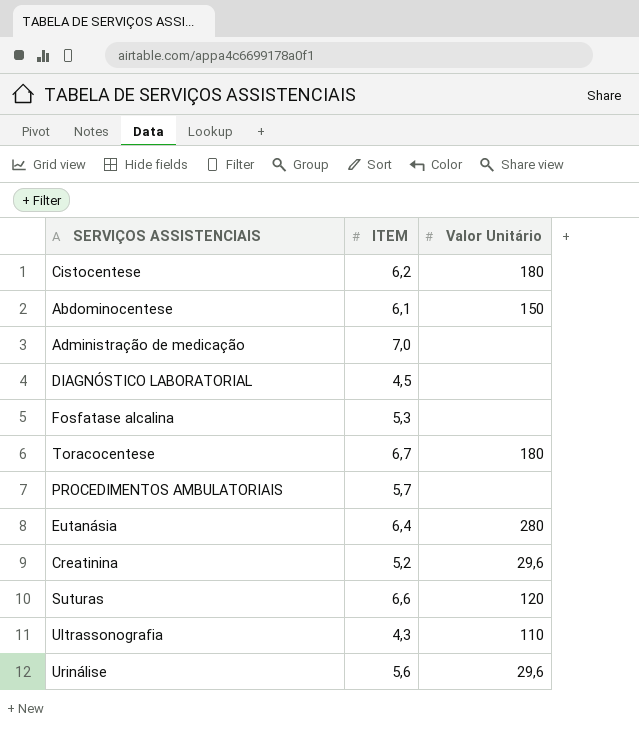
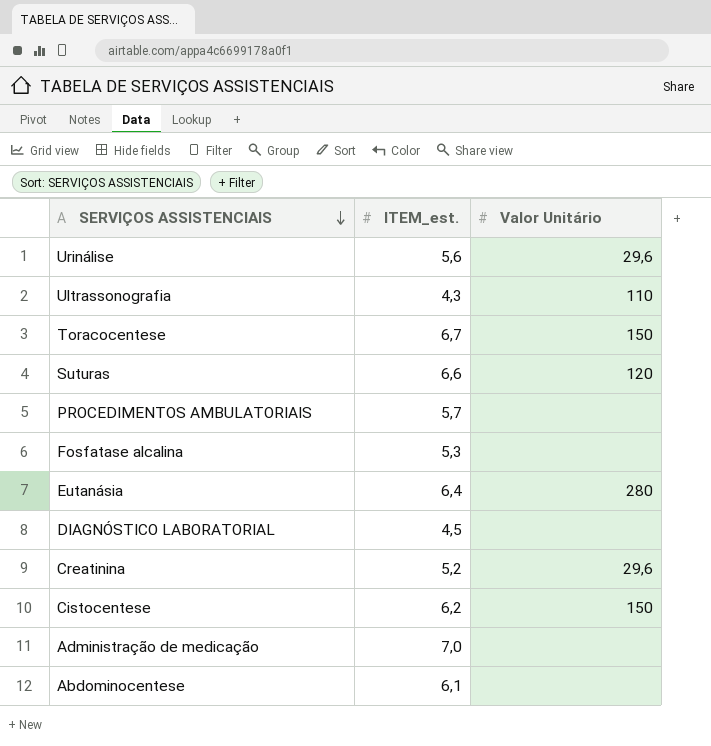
row order: none -> SERVIÇOS ASSISTENCIAIS descending
column name: ITEM -> ITEM_est.
Toracocentese | Valor Unitário: 180 -> 150
Cistocentese | Valor Unitário: 180 -> 150
Abdominocentese | Valor Unitário: 150 -> none

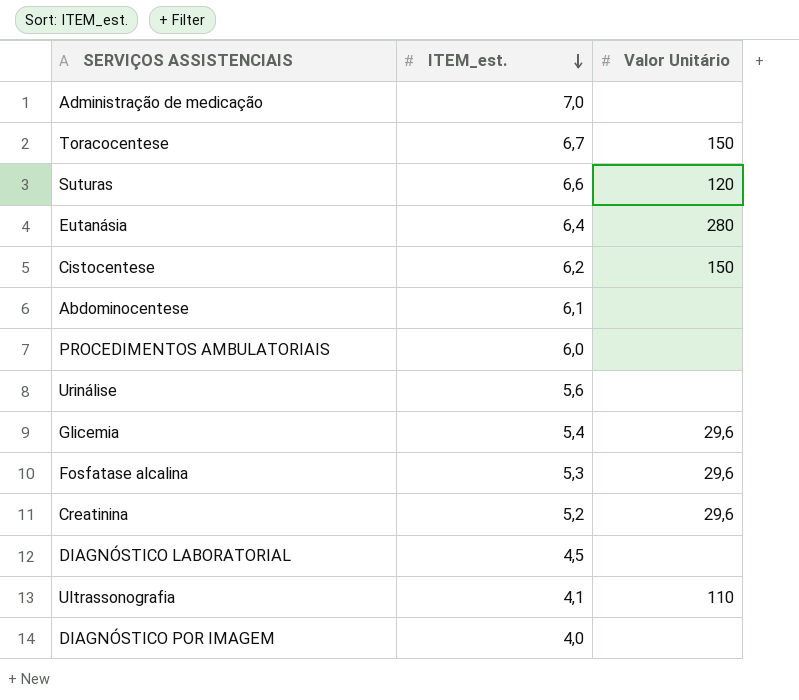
row order: SERVIÇOS ASSISTENCIAIS descending -> ITEM_est. descending
PROCEDIMENTOS AMBULATORIAIS | ITEM_est.: 5,7 -> 6,0
Urinálise | Valor Unitário: 29,6 -> none
row Glicemia: none -> 5,4 | 29,6
Fosfatase alcalina | Valor Unitário: none -> 29,6
Ultrassonografia | ITEM_est.: 4,3 -> 4,1
row DIAGNÓSTICO POR IMAGEM: none -> 4,0 | none

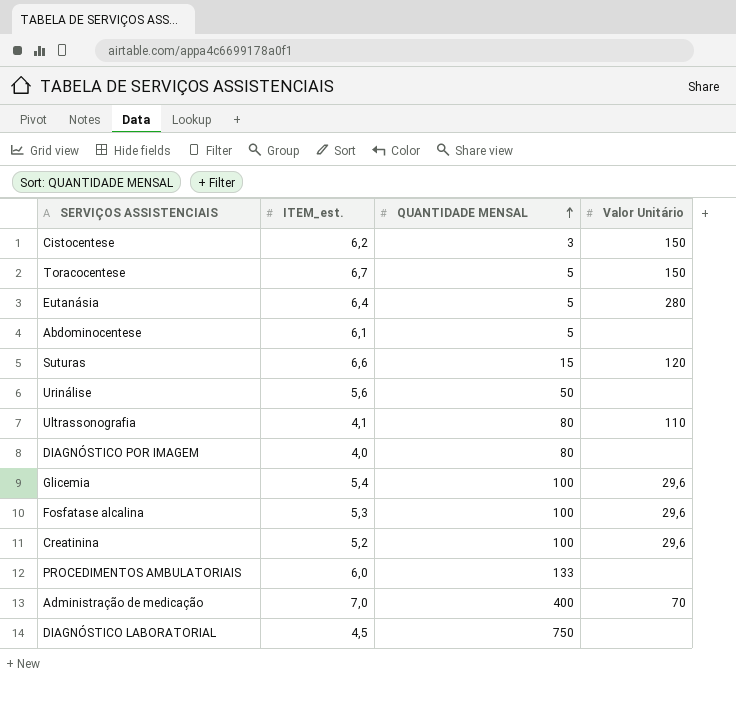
row order: ITEM_est. descending -> QUANTIDADE MENSAL ascending
column QUANTIDADE MENSAL | position: none -> 3
Administração de medicação | Valor Unitário: none -> 70

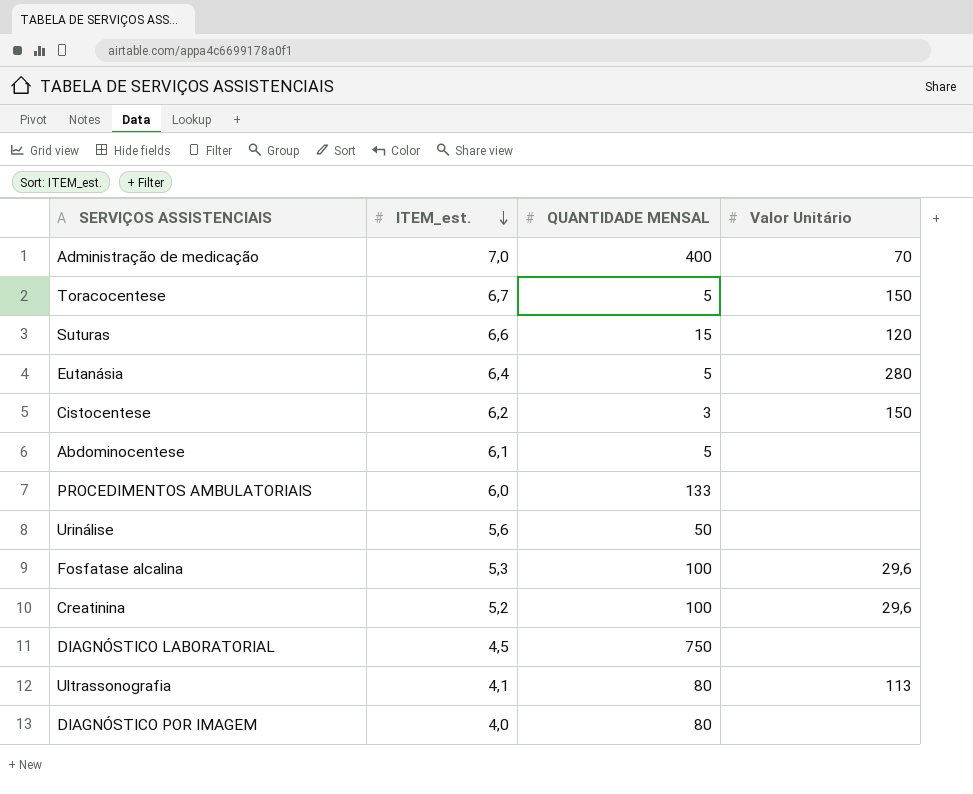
row order: QUANTIDADE MENSAL ascending -> ITEM_est. descending
row Glicemia: 5,4 | 100 | 29,6 -> none
Ultrassonografia | Valor Unitário: 110 -> 113

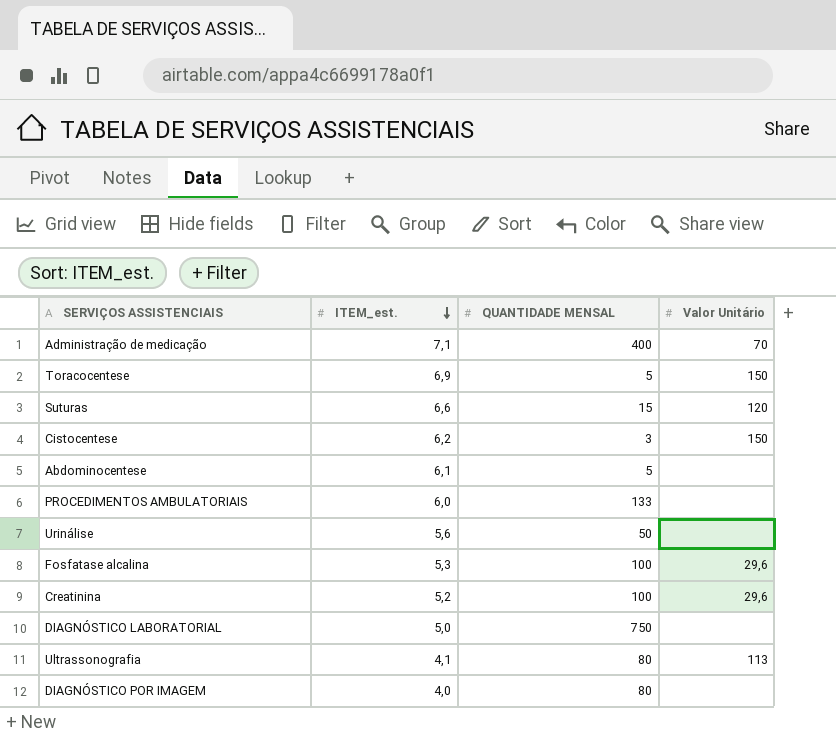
row Eutanásia: 6,4 | 5 | 280 -> none
Administração de medicação | ITEM_est.: 7,0 -> 7,1
Toracocentese | ITEM_est.: 6,7 -> 6,9
DIAGNÓSTICO LABORATORIAL | ITEM_est.: 4,5 -> 5,0

